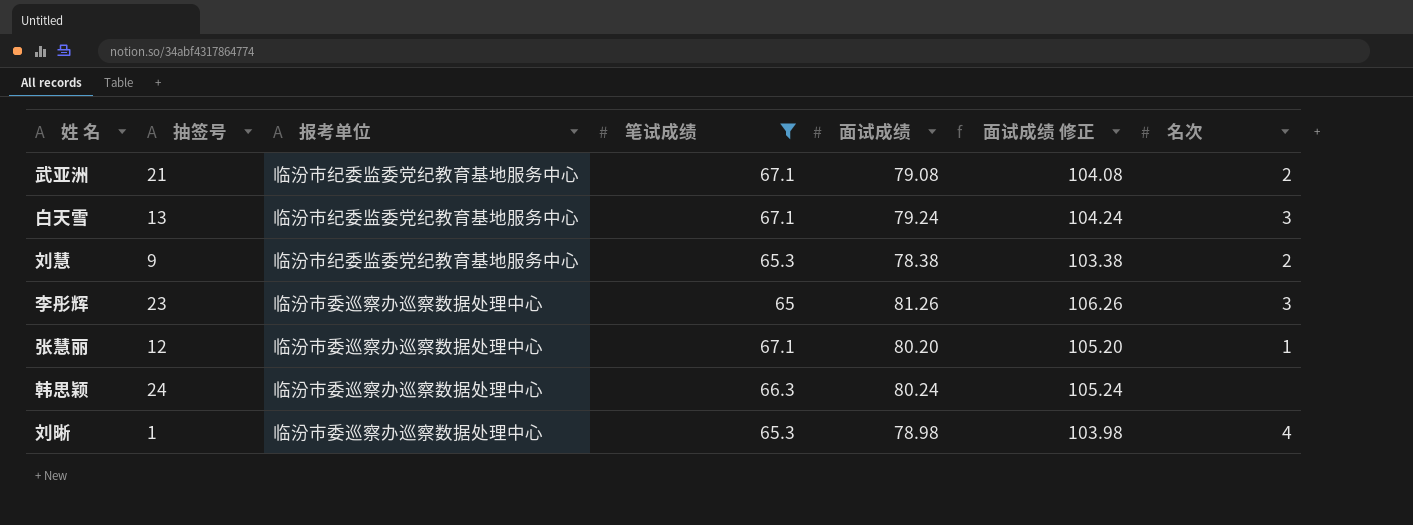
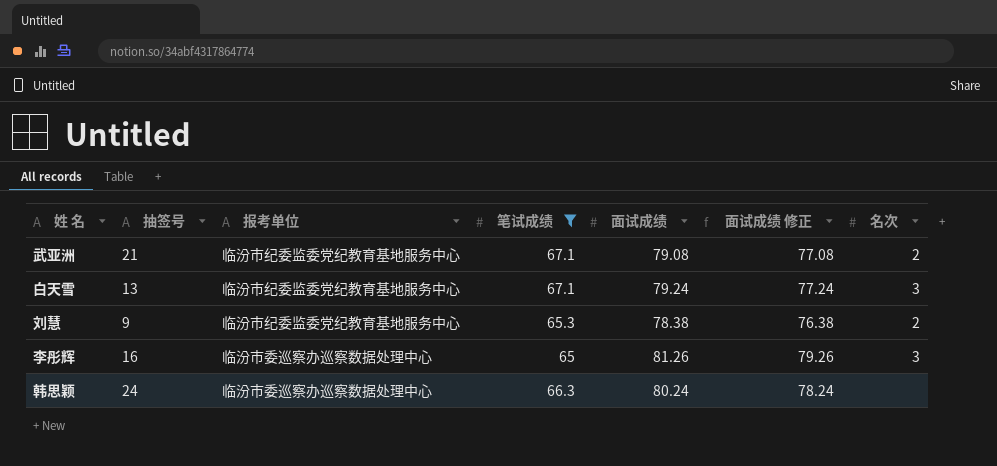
column 面试成绩 修正 | formula: [面试成绩] + 25 -> [面试成绩] - 2
row 张慧丽: 12 | 临汾市委巡察办巡察数据处理中心 | 67.1 | 80.20 | 105.20 | 1 -> none
row 刘晰: 1 | 临汾市委巡察办巡察数据处理中心 | 65.3 | 78.98 | 103.98 | 4 -> none
李彤辉 | 抽签号: 23 -> 16

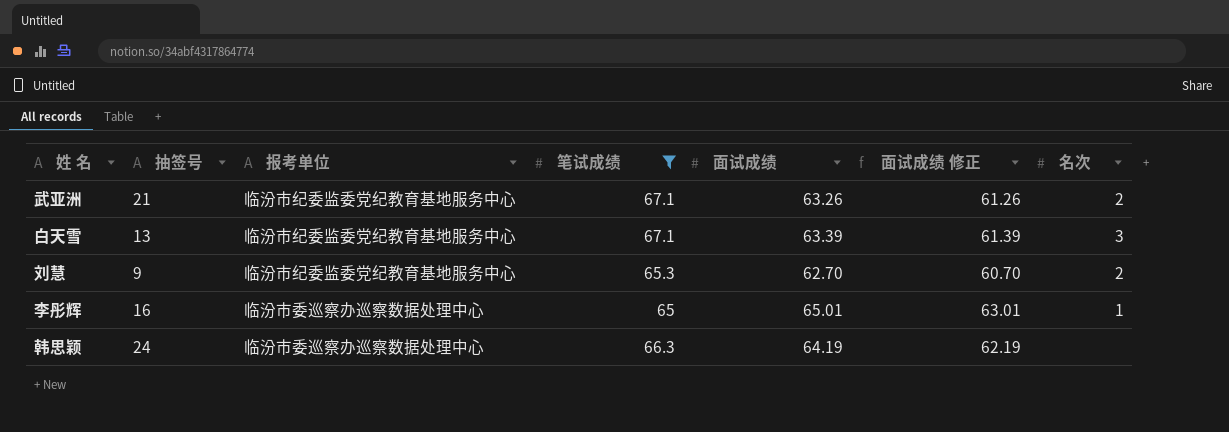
武亚洲 | 面试成绩: 79.08 -> 63.26
武亚洲 | 面试成绩 修正: 77.08 -> 61.26
白天雪 | 面试成绩: 79.24 -> 63.39
白天雪 | 面试成绩 修正: 77.24 -> 61.39
刘慧 | 面试成绩: 78.38 -> 62.70
刘慧 | 面试成绩 修正: 76.38 -> 60.70
李彤辉 | 面试成绩: 81.26 -> 65.01
李彤辉 | 面试成绩 修正: 79.26 -> 63.01
李彤辉 | 名次: 3 -> 1
韩思颖 | 面试成绩: 80.24 -> 64.19
韩思颖 | 面试成绩 修正: 78.24 -> 62.19

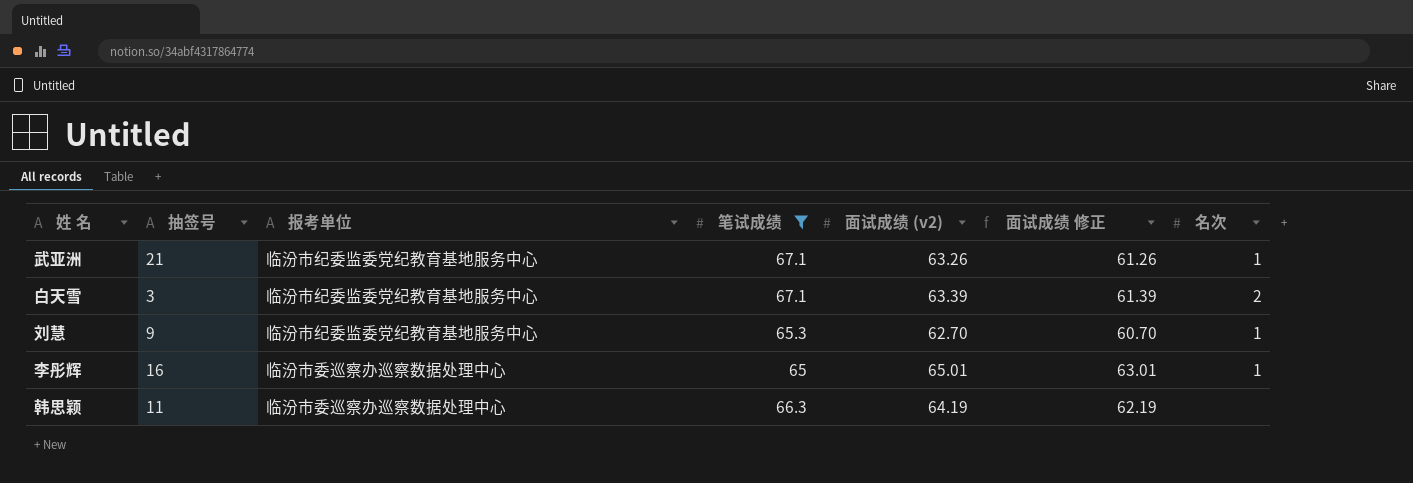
column name: 面试成绩 -> 面试成绩 (v2)
武亚洲 | 名次: 2 -> 1
白天雪 | 抽签号: 13 -> 3
白天雪 | 名次: 3 -> 2
刘慧 | 名次: 2 -> 1
韩思颖 | 抽签号: 24 -> 11

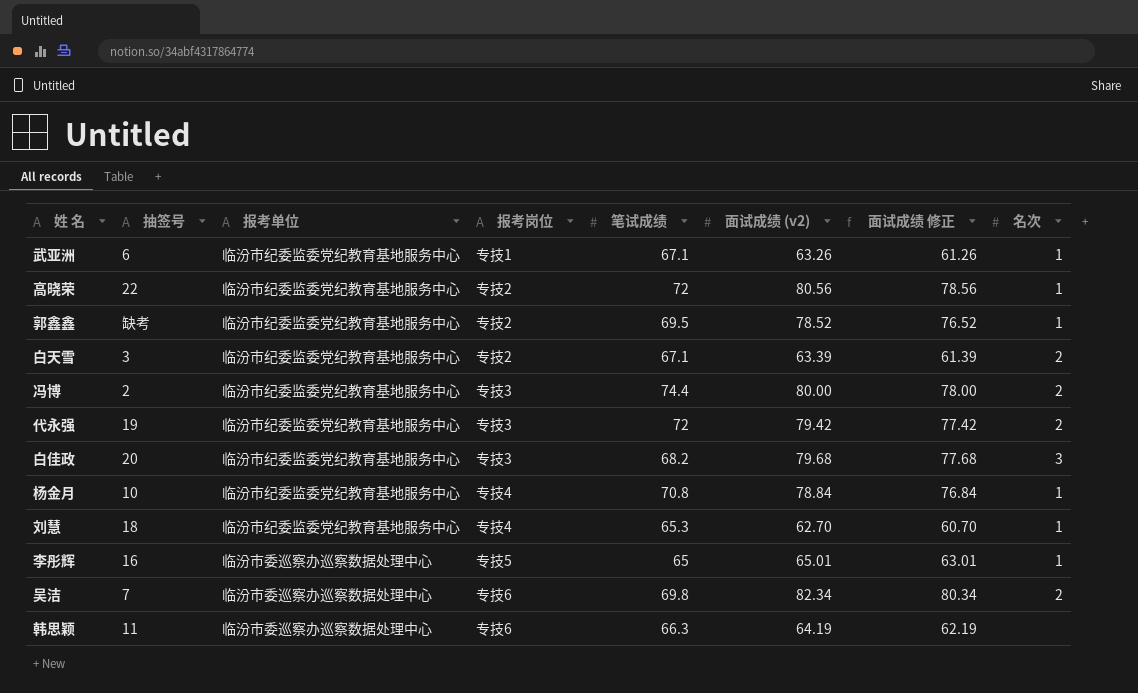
filter: 笔试成绩 <= 67.1 -> none
column 报考岗位 | position: none -> 4
武亚洲 | 抽签号: 21 -> 6
刘慧 | 抽签号: 9 -> 18

